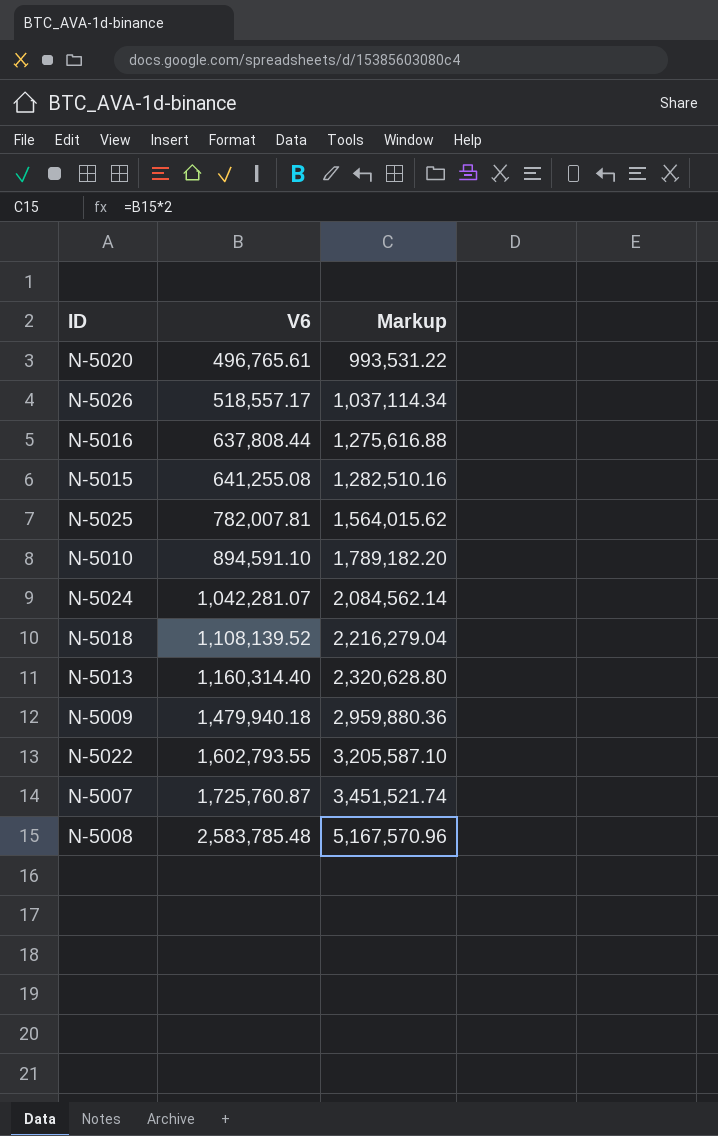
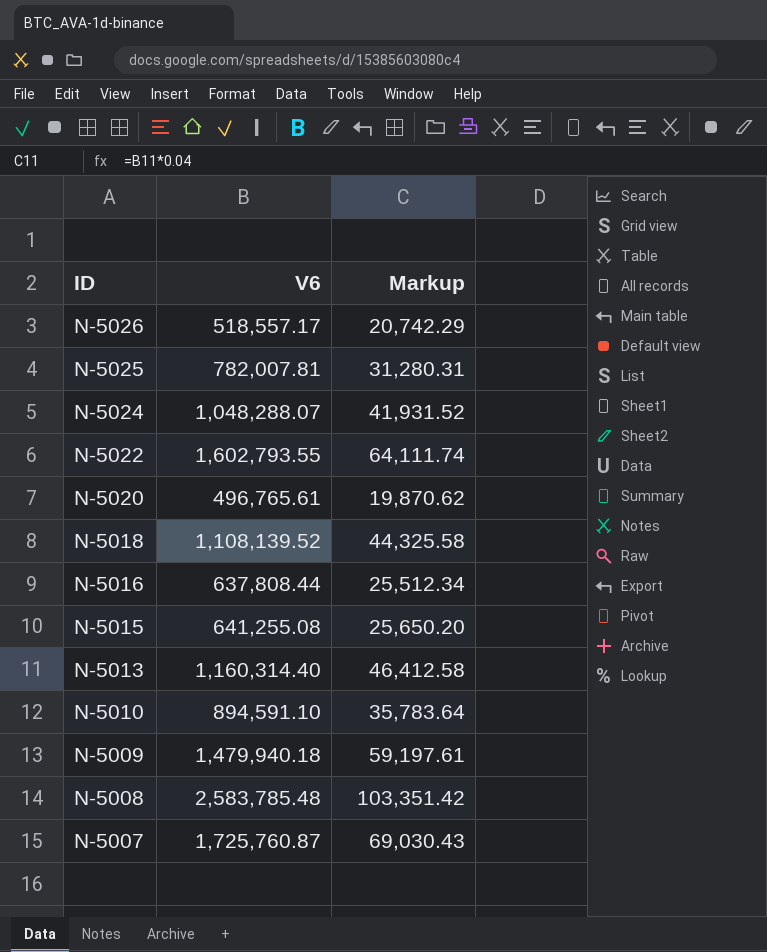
row order: V6 ascending -> ID descending
column Markup | formula: [V6] * 2 -> [V6] * 0.04
N-5024 | V6: 1,042,281.07 -> 1,048,288.07

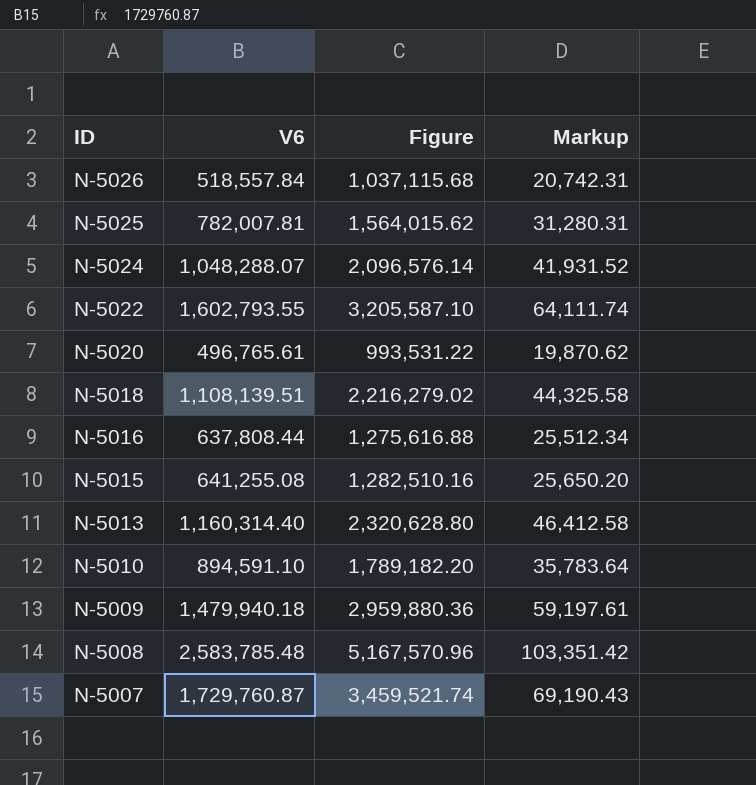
column Figure | formula: none -> [V6] * 2
N-5026 | V6: 518,557.17 -> 518,557.84
N-5026 | Markup: 20,742.29 -> 20,742.31
N-5018 | V6: 1,108,139.52 -> 1,108,139.51
N-5007 | V6: 1,725,760.87 -> 1,729,760.87
N-5007 | Markup: 69,030.43 -> 69,190.43

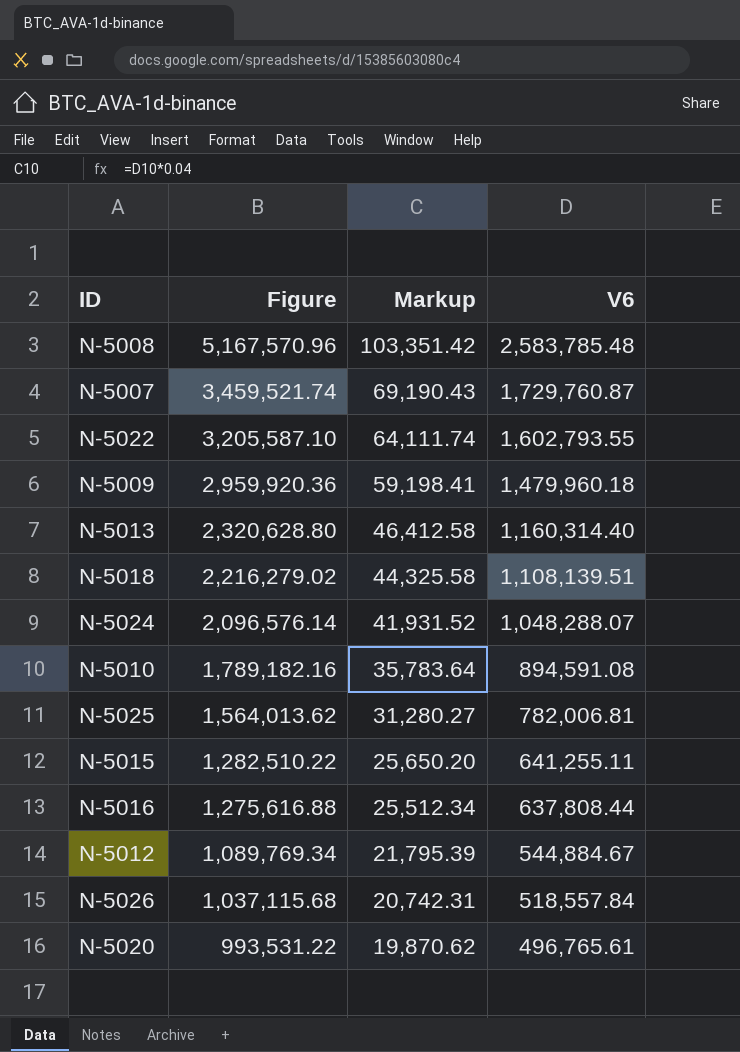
row order: ID descending -> Figure descending
column V6 | position: 2 -> 4
N-5009 | Figure: 2,959,880.36 -> 2,959,920.36
N-5009 | Markup: 59,197.61 -> 59,198.41
N-5009 | V6: 1,479,940.18 -> 1,479,960.18
N-5010 | Figure: 1,789,182.20 -> 1,789,182.16
N-5010 | V6: 894,591.10 -> 894,591.08
N-5025 | Figure: 1,564,015.62 -> 1,564,013.62
N-5025 | Markup: 31,280.31 -> 31,280.27
N-5025 | V6: 782,007.81 -> 782,006.81
N-5015 | Figure: 1,282,510.16 -> 1,282,510.22
N-5015 | V6: 641,255.08 -> 641,255.11
row N-5012: none -> 1,089,769.34 | 21,795.39 | 544,884.67

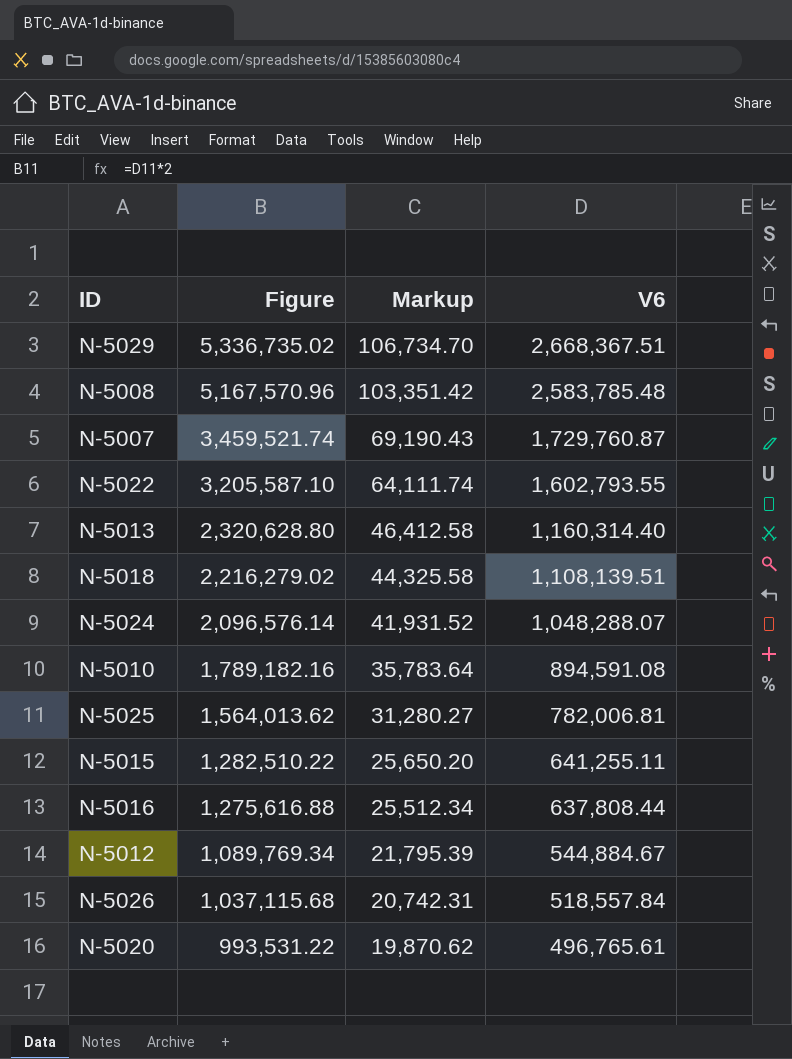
row N-5009: 2,959,920.36 | 59,198.41 | 1,479,960.18 -> none
row N-5029: none -> 5,336,735.02 | 106,734.70 | 2,668,367.51

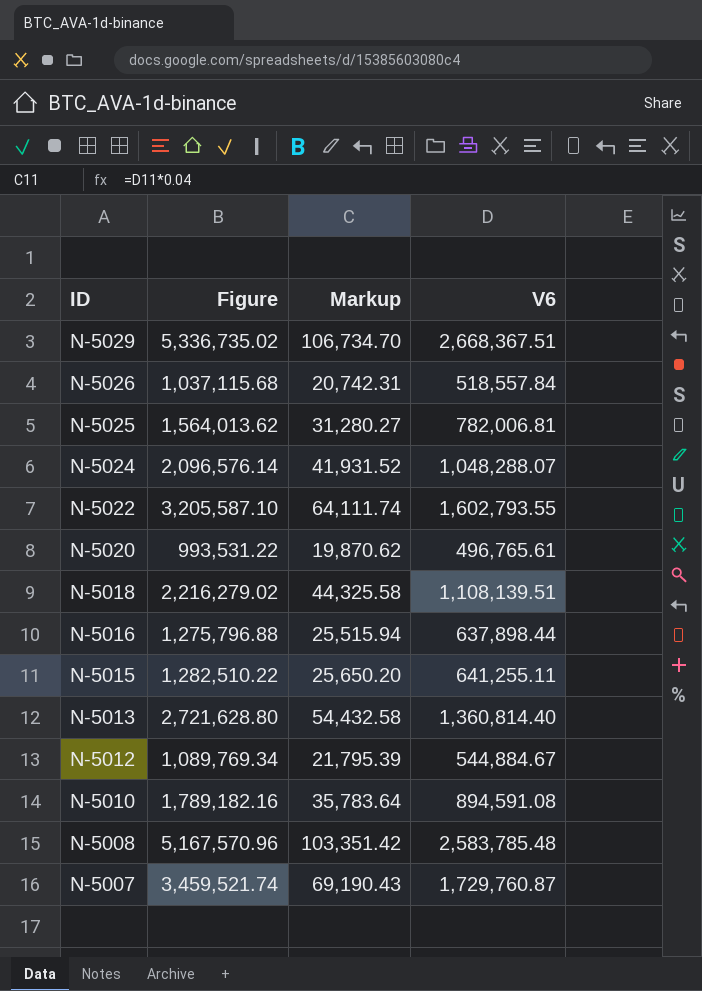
row order: Figure descending -> ID descending
N-5016 | Figure: 1,275,616.88 -> 1,275,796.88
N-5016 | Markup: 25,512.34 -> 25,515.94
N-5016 | V6: 637,808.44 -> 637,898.44
N-5013 | Figure: 2,320,628.80 -> 2,721,628.80
N-5013 | Markup: 46,412.58 -> 54,432.58
N-5013 | V6: 1,160,314.40 -> 1,360,814.40

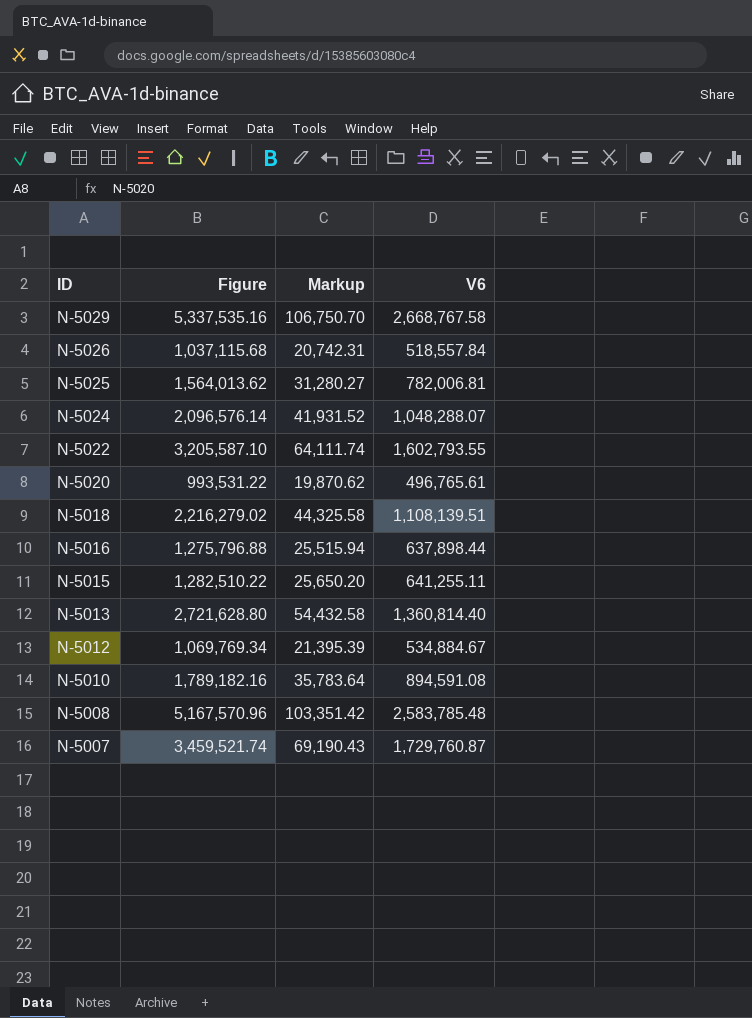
N-5029 | Figure: 5,336,735.02 -> 5,337,535.16
N-5029 | Markup: 106,734.70 -> 106,750.70
N-5029 | V6: 2,668,367.51 -> 2,668,767.58
N-5012 | Figure: 1,089,769.34 -> 1,069,769.34
N-5012 | Markup: 21,795.39 -> 21,395.39
N-5012 | V6: 544,884.67 -> 534,884.67

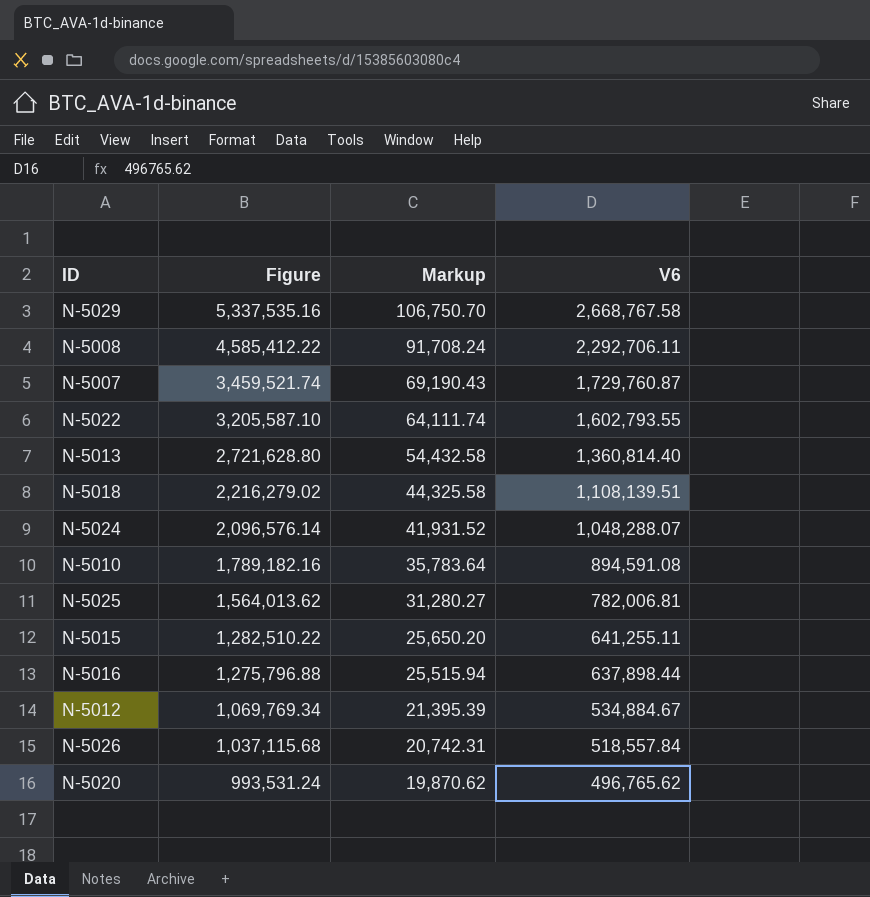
row order: ID descending -> Figure descending
N-5008 | Figure: 5,167,570.96 -> 4,585,412.22
N-5008 | Markup: 103,351.42 -> 91,708.24
N-5008 | V6: 2,583,785.48 -> 2,292,706.11
N-5020 | Figure: 993,531.22 -> 993,531.24
N-5020 | V6: 496,765.61 -> 496,765.62

